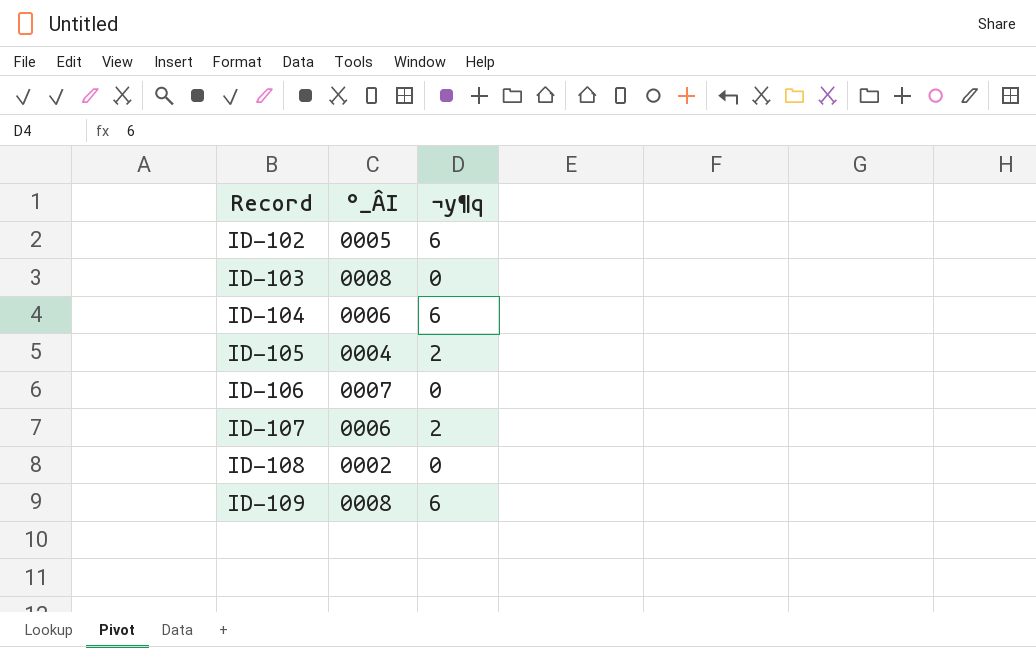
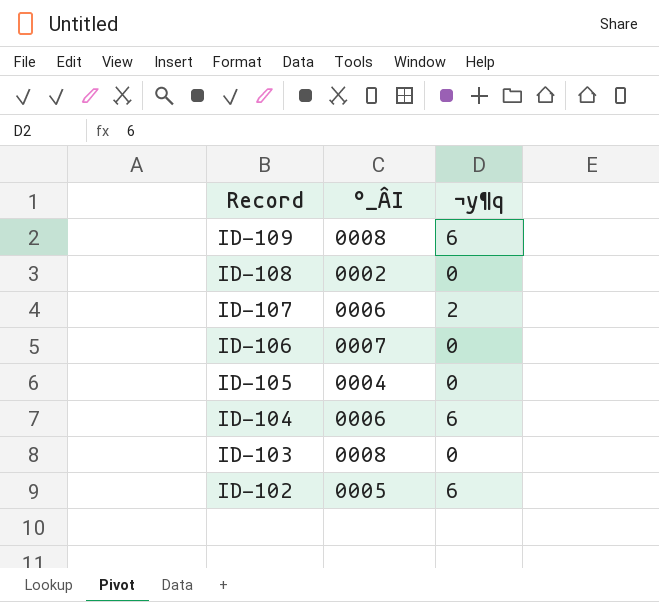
row order: Record ascending -> Record descending
ID-105 | ¬y¶q: 2 -> 0

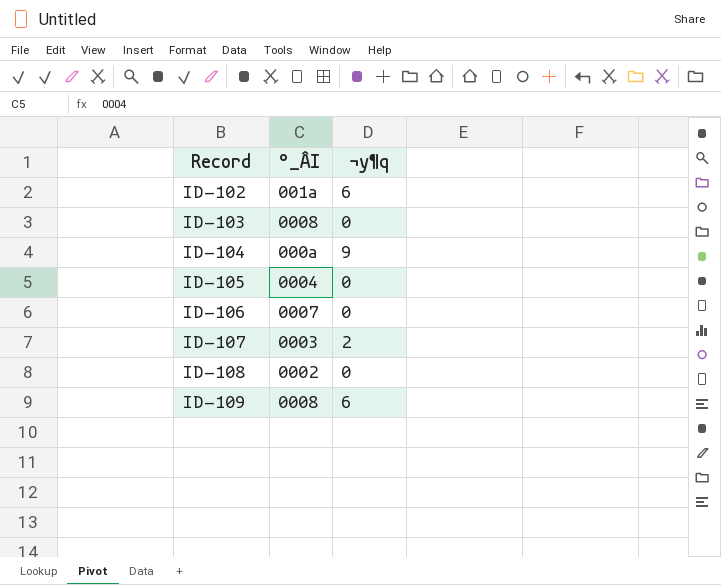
row order: Record descending -> Record ascending
ID-102 | °_ÂI: 0005 -> 001a
ID-104 | °_ÂI: 0006 -> 000a
ID-104 | ¬y¶q: 6 -> 9
ID-107 | °_ÂI: 0006 -> 0003

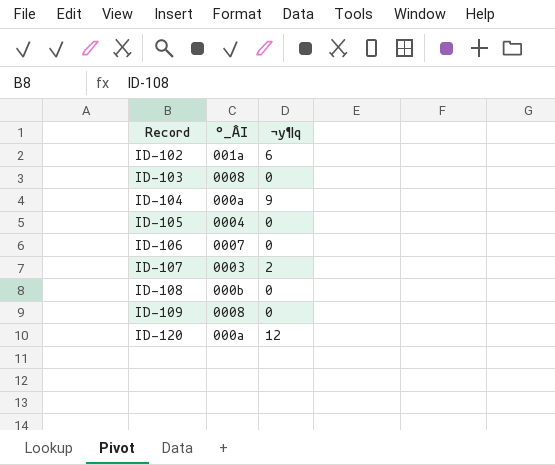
ID-108 | °_ÂI: 0002 -> 000b
ID-109 | ¬y¶q: 6 -> 0
row ID-120: none -> 000a | 12

